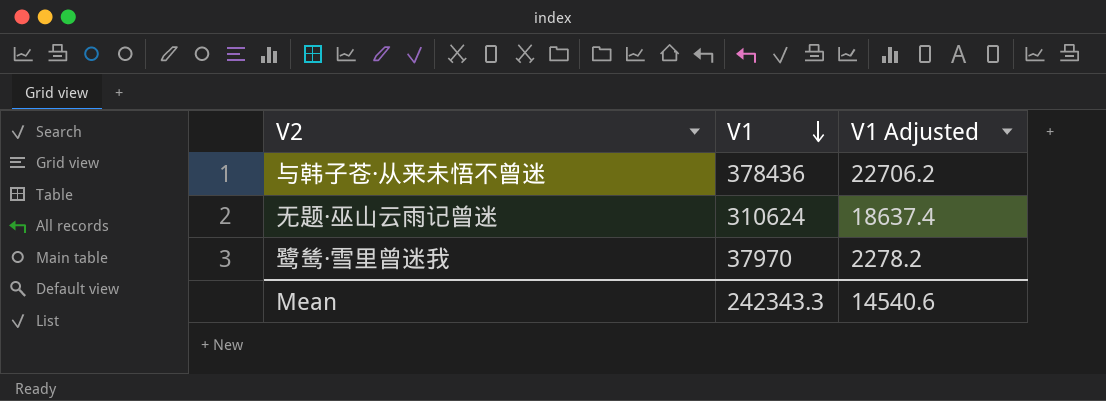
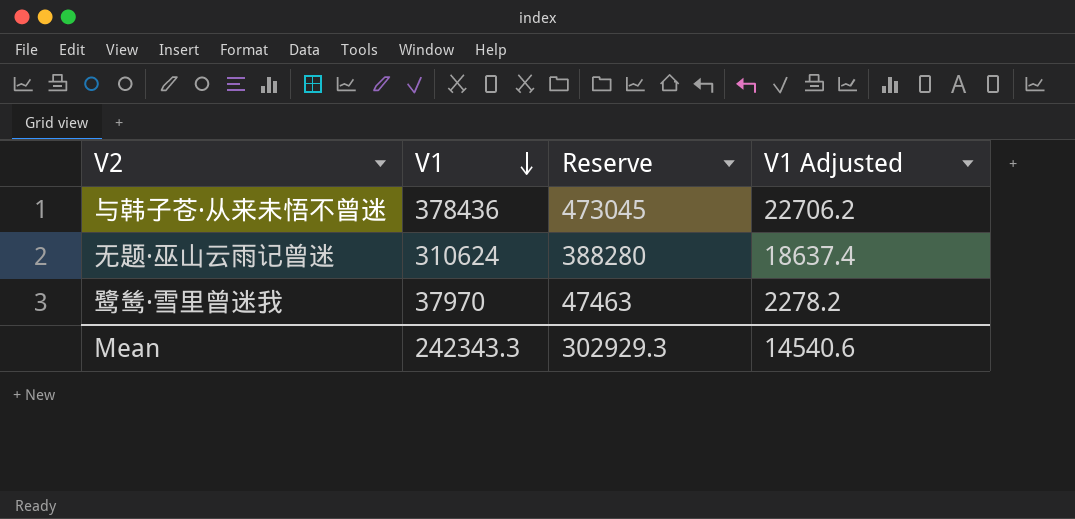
column Reserve | formula: none -> [V1] * 1.25

